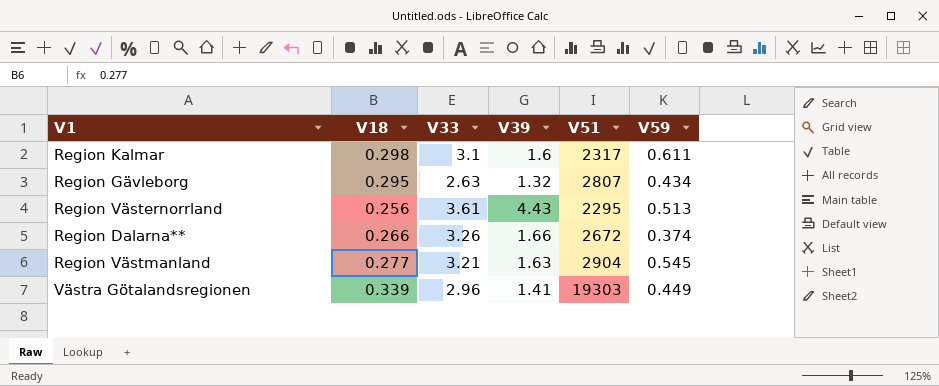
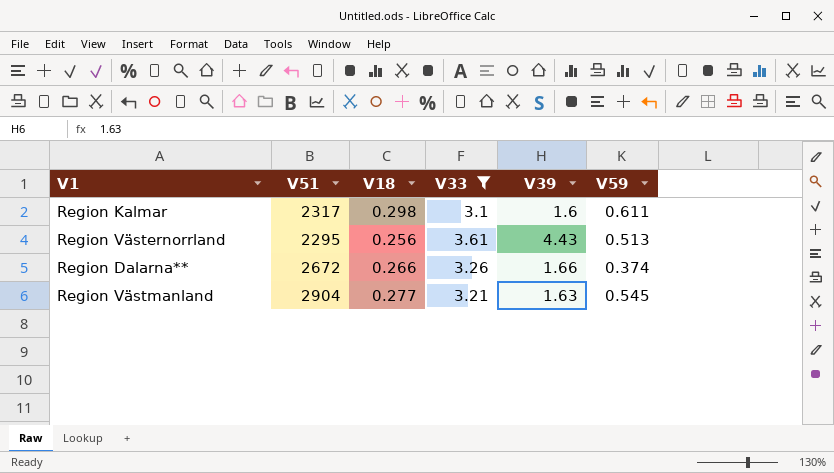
filter: none -> V33 >= 3.1
column V51 | position: 5 -> 2

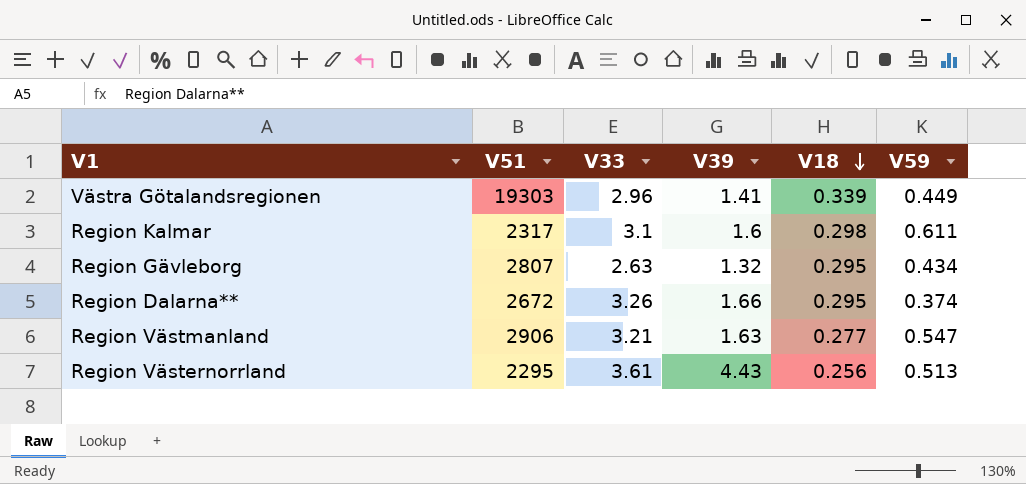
filter: V33 >= 3.1 -> none
row order: none -> V18 descending
column V18 | position: 3 -> 5
Region Dalarna** | V18: 0.266 -> 0.295
Region Västmanland | V51: 2904 -> 2906
Region Västmanland | V59: 0.545 -> 0.547

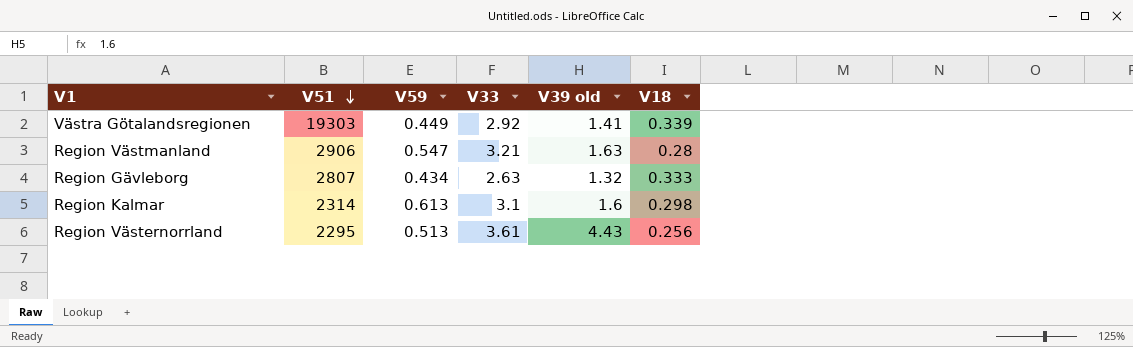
row order: V18 descending -> V51 descending
column V59 | position: 6 -> 3
column name: V39 -> V39 old
row Region Dalarna**: 2672 | 3.26 | 1.66 | 0.295 | 0.374 -> none
Västra Götalandsregionen | V33: 2.96 -> 2.92
Region Västmanland | V18: 0.277 -> 0.28
Region Gävleborg | V18: 0.295 -> 0.333
Region Kalmar | V51: 2317 -> 2314
Region Kalmar | V59: 0.611 -> 0.613

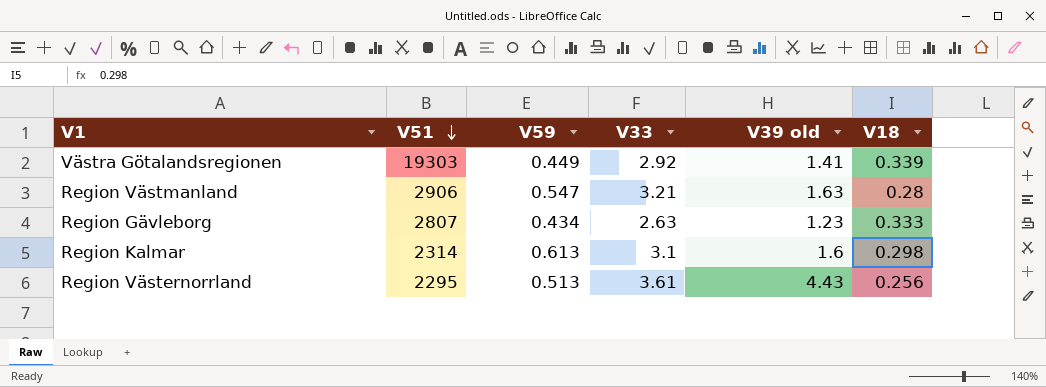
Region Gävleborg | V39 old: 1.32 -> 1.23

